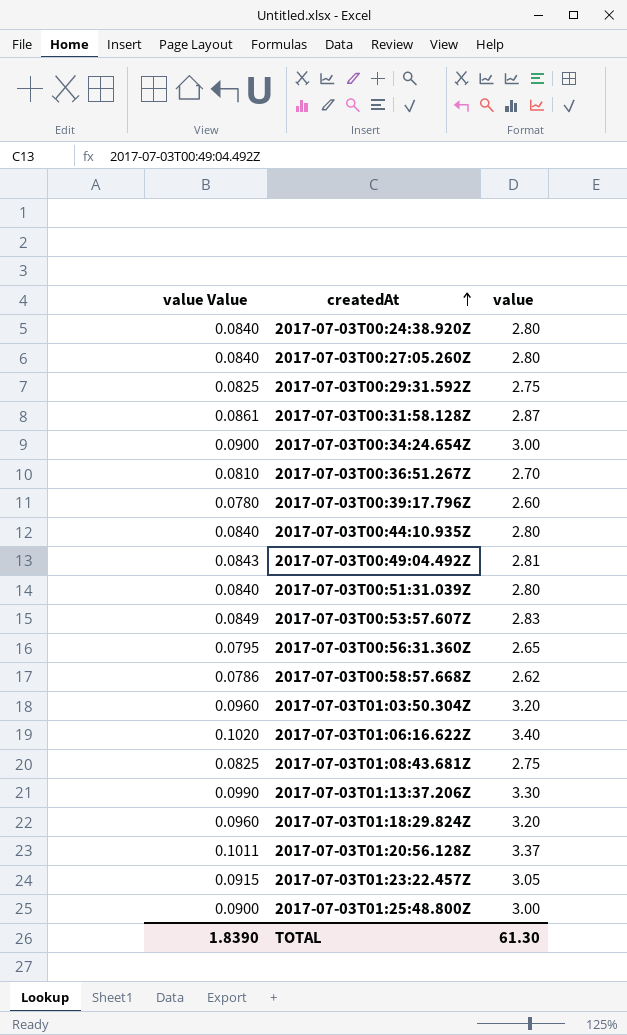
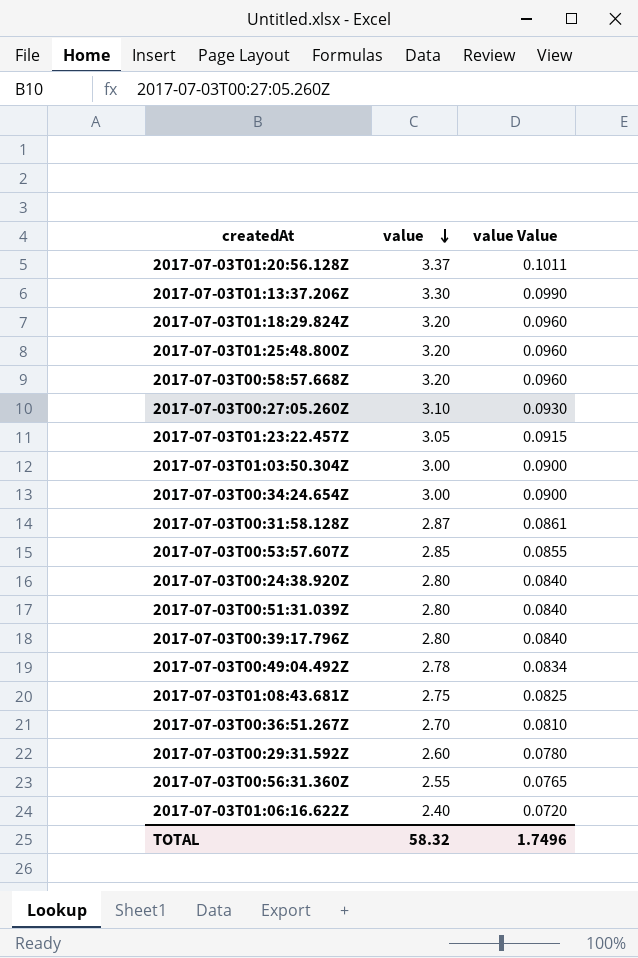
row order: createdAt ascending -> value descending
column value Value | position: 1 -> 3
row 2017-07-03T00:44:10.935Z: 0.0840 | 2.80 -> none
2017-07-03T01:25:48.800Z | value: 3.00 -> 3.20
2017-07-03T01:25:48.800Z | value Value: 0.0900 -> 0.0960
2017-07-03T00:58:57.668Z | value: 2.62 -> 3.20
2017-07-03T00:58:57.668Z | value Value: 0.0786 -> 0.0960
2017-07-03T00:27:05.260Z | value: 2.80 -> 3.10
2017-07-03T00:27:05.260Z | value Value: 0.0840 -> 0.0930
2017-07-03T01:03:50.304Z | value: 3.20 -> 3.00
2017-07-03T01:03:50.304Z | value Value: 0.0960 -> 0.0900
2017-07-03T00:53:57.607Z | value: 2.83 -> 2.85
2017-07-03T00:53:57.607Z | value Value: 0.0849 -> 0.0855
2017-07-03T00:39:17.796Z | value: 2.60 -> 2.80
2017-07-03T00:39:17.796Z | value Value: 0.0780 -> 0.0840
2017-07-03T00:49:04.492Z | value: 2.81 -> 2.78
2017-07-03T00:49:04.492Z | value Value: 0.0843 -> 0.0834
2017-07-03T00:29:31.592Z | value: 2.75 -> 2.60
2017-07-03T00:29:31.592Z | value Value: 0.0825 -> 0.0780
2017-07-03T00:56:31.360Z | value: 2.65 -> 2.55
2017-07-03T00:56:31.360Z | value Value: 0.0795 -> 0.0765
2017-07-03T01:06:16.622Z | value: 3.40 -> 2.40
2017-07-03T01:06:16.622Z | value Value: 0.1020 -> 0.0720
TOTAL | value: 61.30 -> 58.32
TOTAL | value Value: 1.8390 -> 1.7496

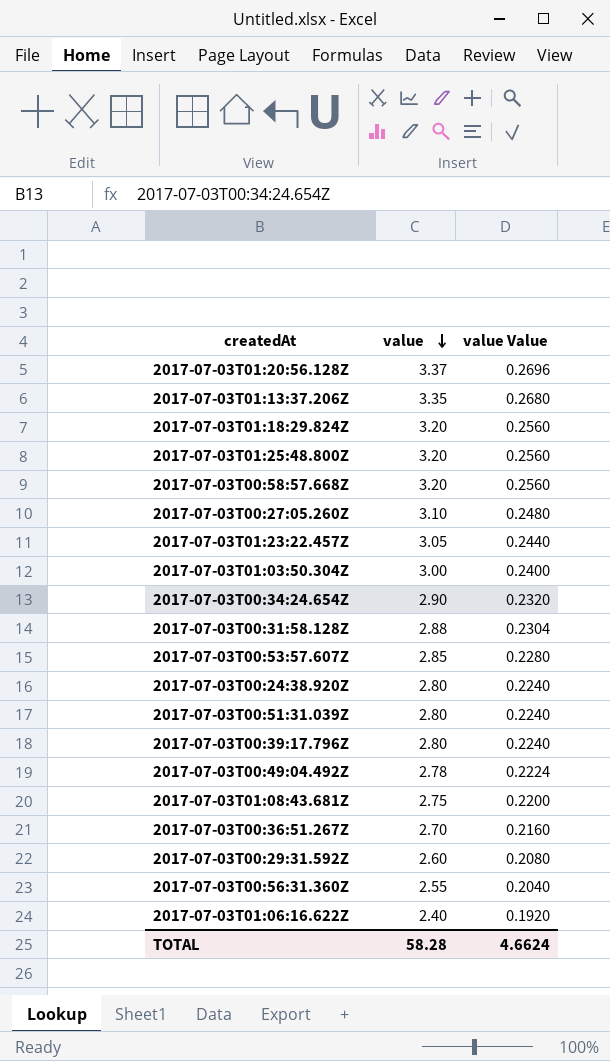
column value Value | formula: [value] * 0.03 -> [value] * 0.08
2017-07-03T01:13:37.206Z | value: 3.30 -> 3.35
2017-07-03T00:34:24.654Z | value: 3.00 -> 2.90
2017-07-03T00:31:58.128Z | value: 2.87 -> 2.88
TOTAL | value: 58.32 -> 58.28
TOTAL | value Value: 1.7496 -> 4.6624

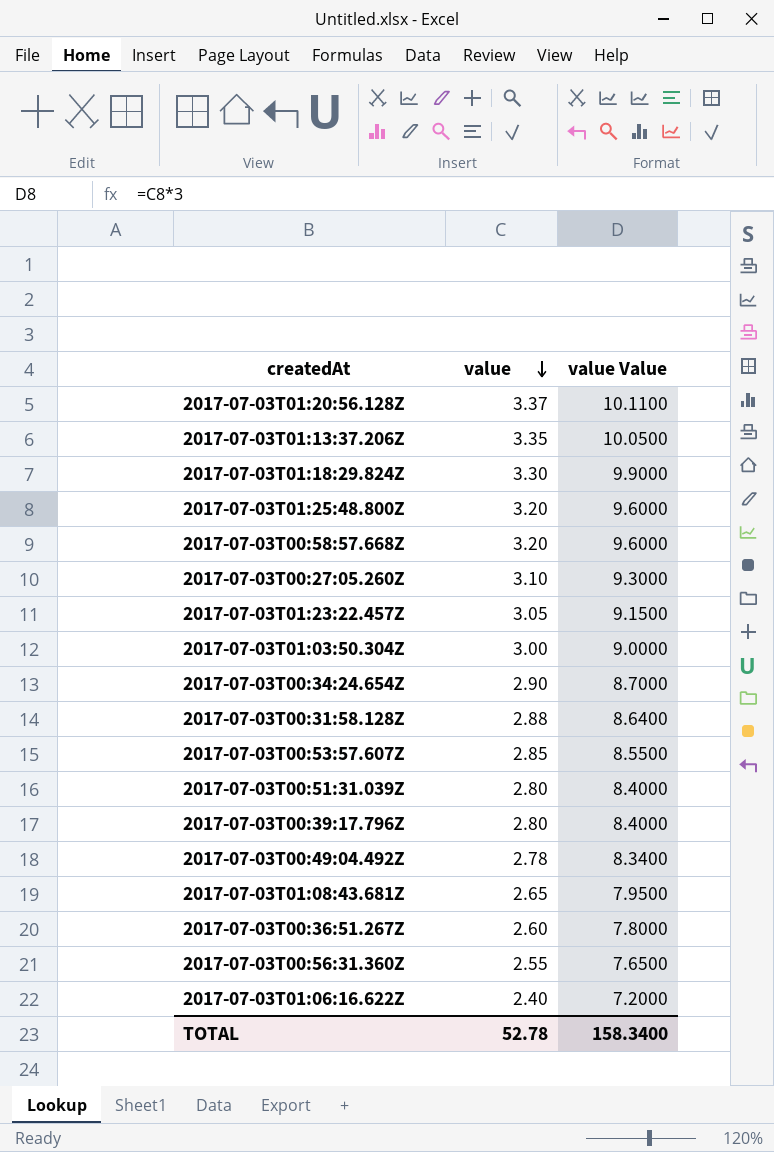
column value Value | formula: [value] * 0.08 -> [value] * 3
row 2017-07-03T00:24:38.920Z: 2.80 | 0.2240 -> none
row 2017-07-03T00:29:31.592Z: 2.60 | 0.2080 -> none
2017-07-03T01:18:29.824Z | value: 3.20 -> 3.30
2017-07-03T01:08:43.681Z | value: 2.75 -> 2.65
2017-07-03T00:36:51.267Z | value: 2.70 -> 2.60
TOTAL | value: 58.28 -> 52.78
TOTAL | value Value: 4.6624 -> 158.3400

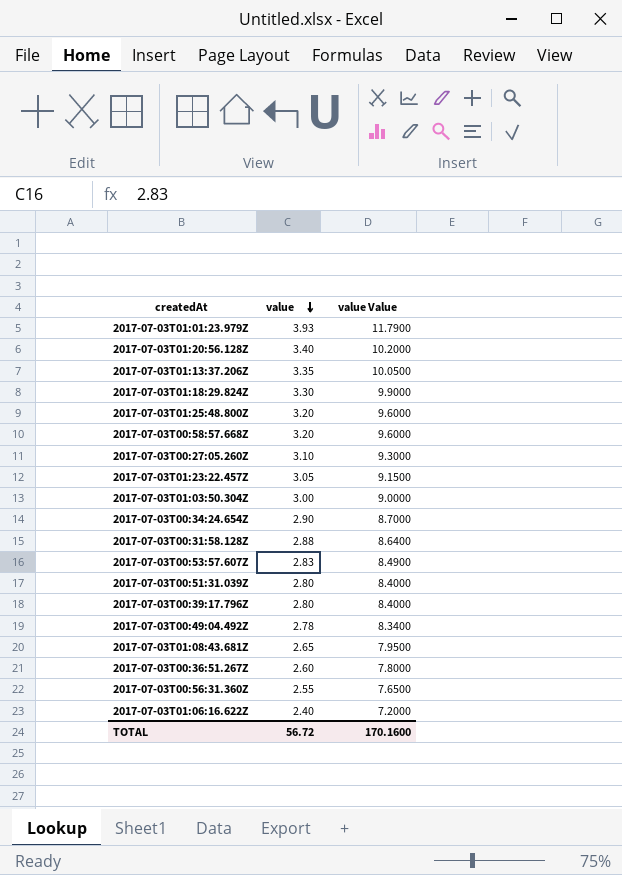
row 2017-07-03T01:01:23.979Z: none -> 3.93 | 11.7900
2017-07-03T01:20:56.128Z | value: 3.37 -> 3.40
2017-07-03T01:20:56.128Z | value Value: 10.1100 -> 10.2000
2017-07-03T00:53:57.607Z | value: 2.85 -> 2.83
2017-07-03T00:53:57.607Z | value Value: 8.5500 -> 8.4900
TOTAL | value: 52.78 -> 56.72
TOTAL | value Value: 158.3400 -> 170.1600

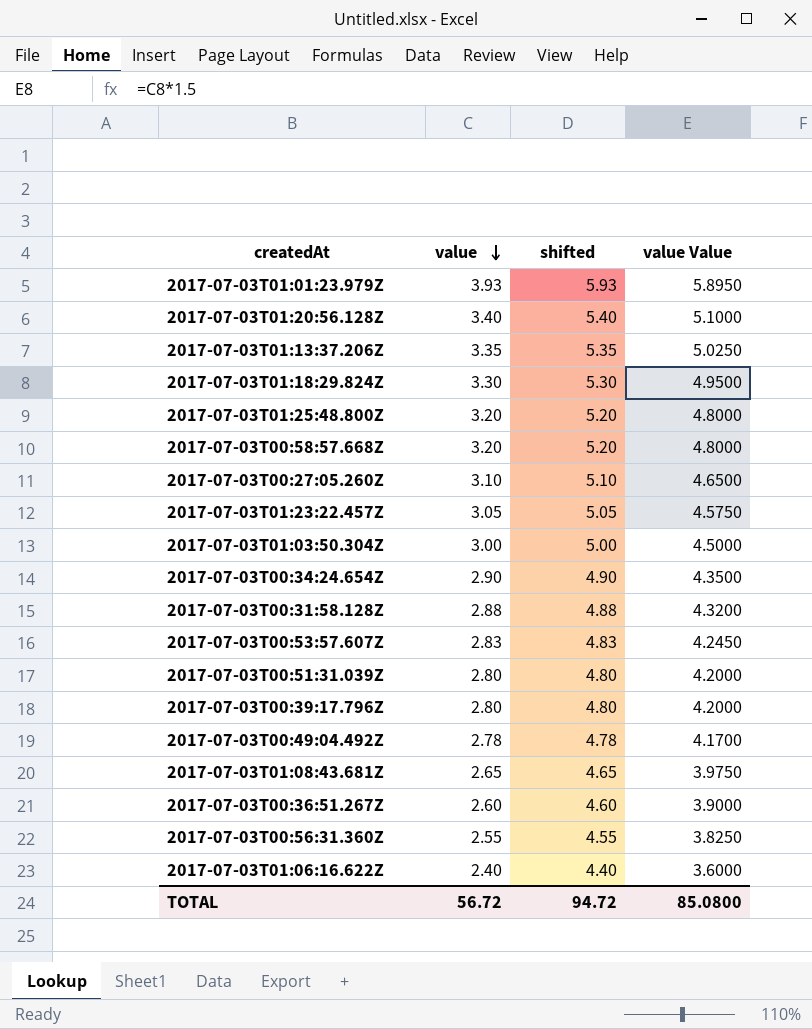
column shifted | formula: none -> [value] + 2
column value Value | formula: [value] * 3 -> [value] * 1.5
TOTAL | value Value: 170.1600 -> 85.0800

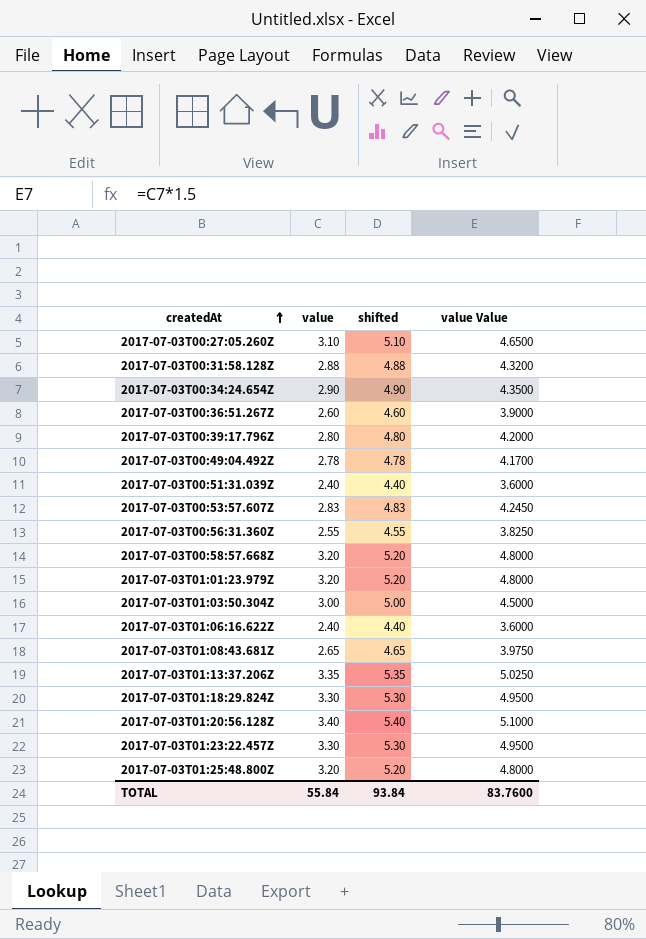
row order: value descending -> createdAt ascending
2017-07-03T00:51:31.039Z | value: 2.80 -> 2.40
2017-07-03T00:51:31.039Z | shifted: 4.80 -> 4.40
2017-07-03T00:51:31.039Z | value Value: 4.2000 -> 3.6000
2017-07-03T01:01:23.979Z | value: 3.93 -> 3.20
2017-07-03T01:01:23.979Z | shifted: 5.93 -> 5.20
2017-07-03T01:01:23.979Z | value Value: 5.8950 -> 4.8000
2017-07-03T01:23:22.457Z | value: 3.05 -> 3.30
2017-07-03T01:23:22.457Z | shifted: 5.05 -> 5.30
2017-07-03T01:23:22.457Z | value Value: 4.5750 -> 4.9500
TOTAL | value: 56.72 -> 55.84
TOTAL | shifted: 94.72 -> 93.84
TOTAL | value Value: 85.0800 -> 83.7600

